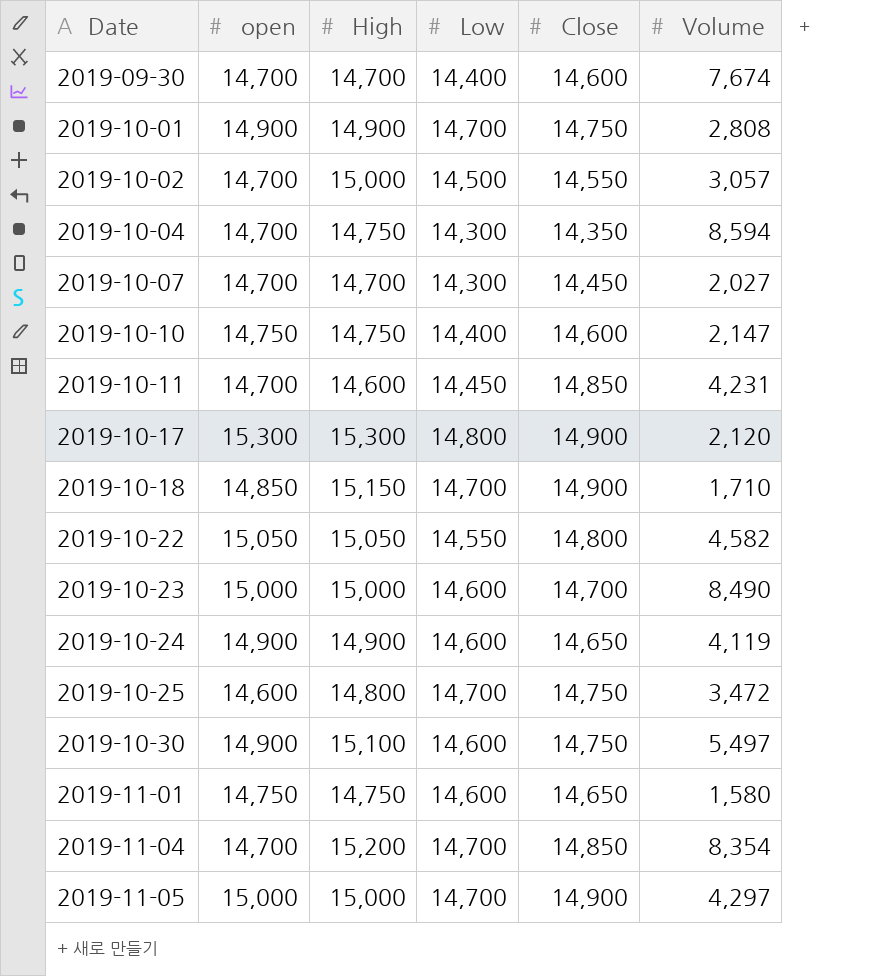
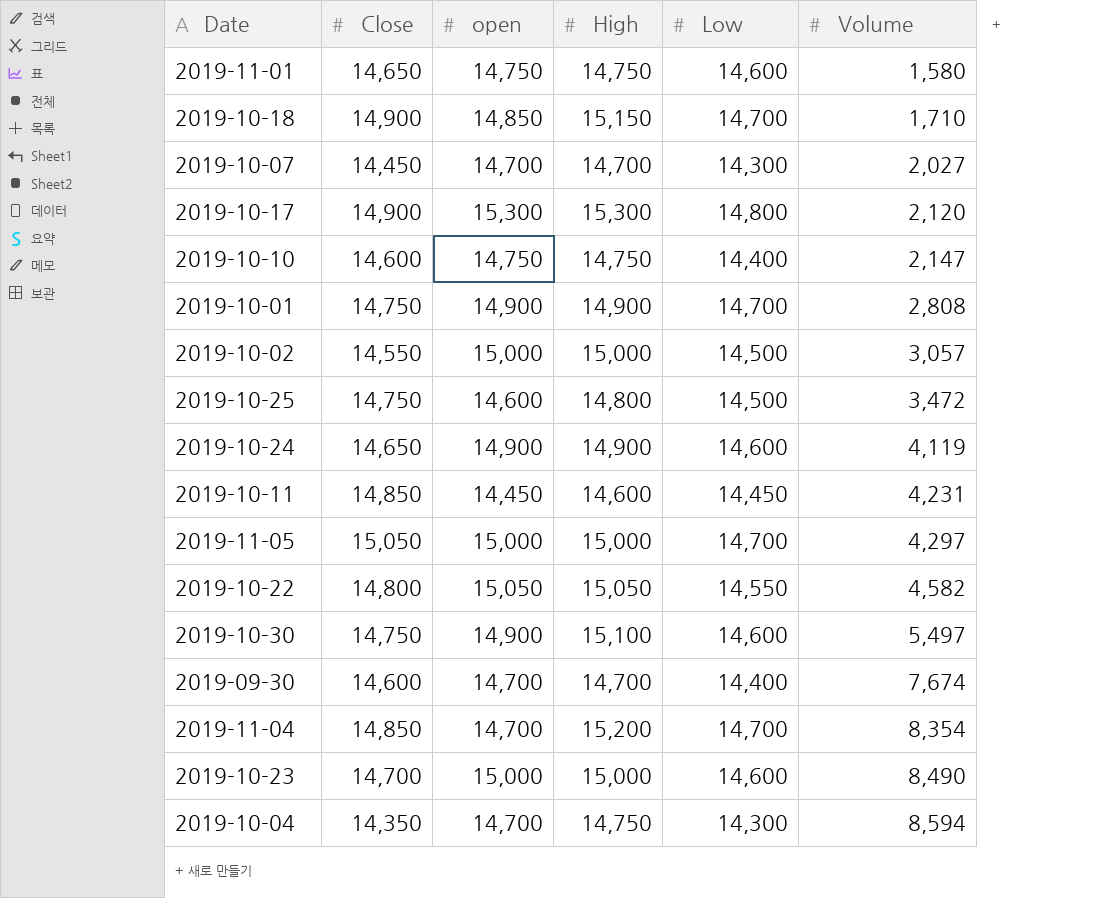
row order: Date ascending -> Volume ascending
column Close | position: 5 -> 2
2019-10-02 | open: 14,700 -> 15,000
2019-10-25 | Low: 14,700 -> 14,500
2019-10-11 | open: 14,700 -> 14,450
2019-11-05 | Close: 14,900 -> 15,050

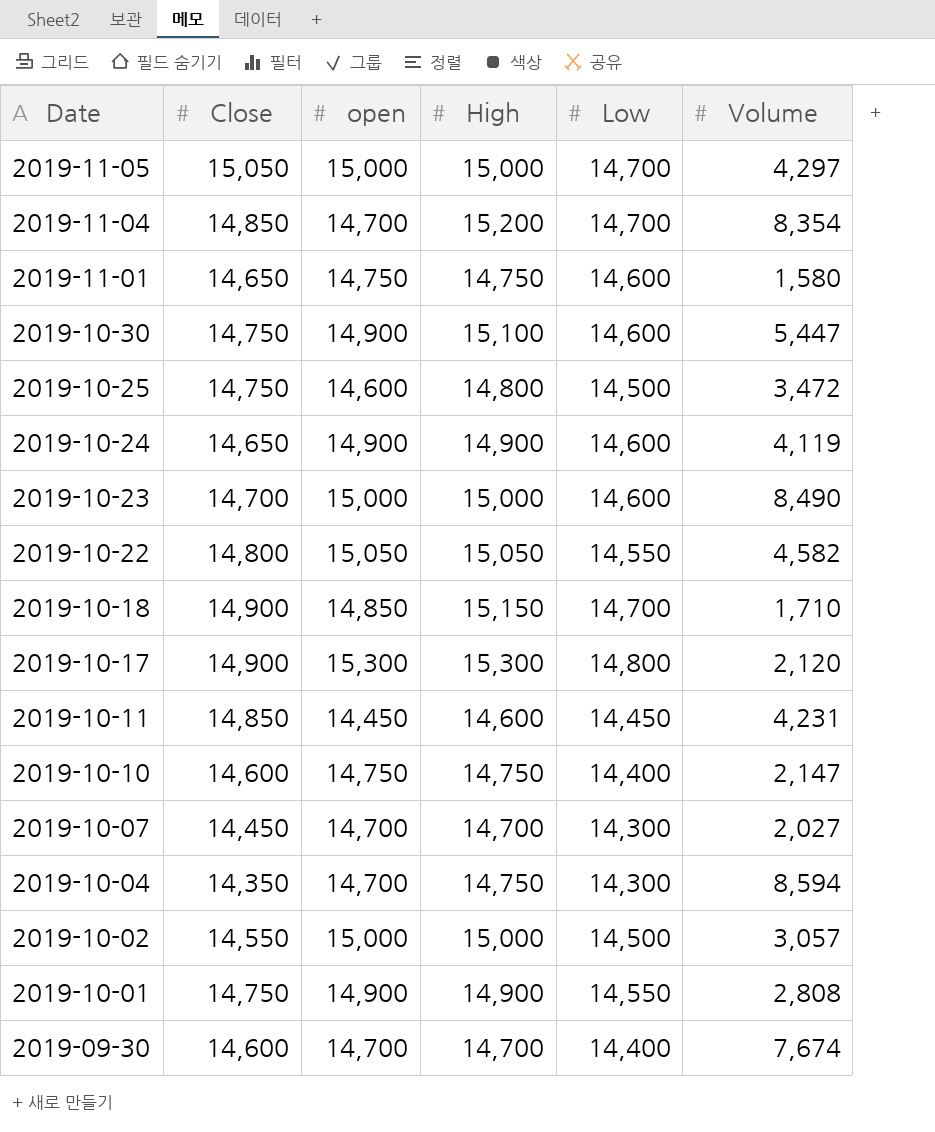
row order: Volume ascending -> Date descending
2019-10-30 | Volume: 5,497 -> 5,447
2019-10-01 | Low: 14,700 -> 14,550

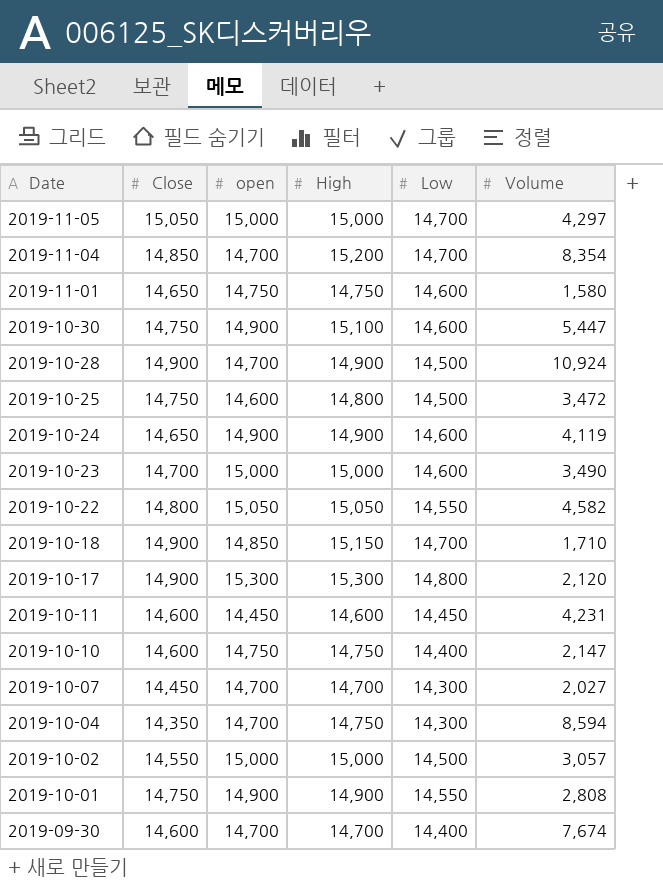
row 2019-10-28: none -> 14,900 | 14,700 | 14,900 | 14,500 | 10,924
2019-10-23 | Volume: 8,490 -> 3,490
2019-10-11 | Close: 14,850 -> 14,600

